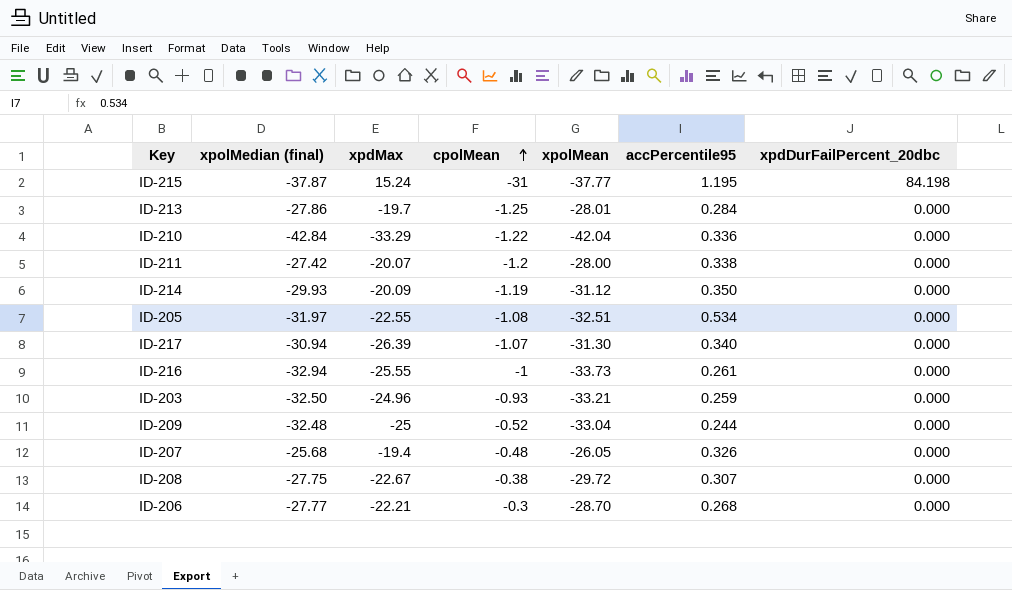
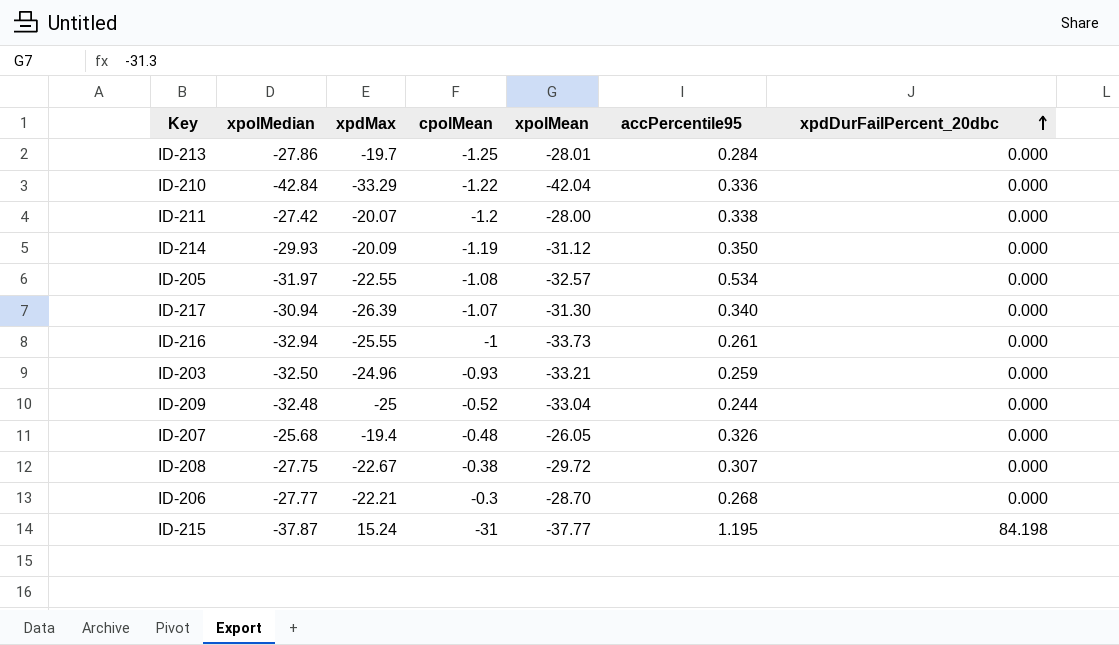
row order: cpolMean ascending -> xpdDurFailPercent_20dbc ascending
column name: xpolMedian (final) -> xpolMedian
ID-205 | xpolMean: -32.51 -> -32.57

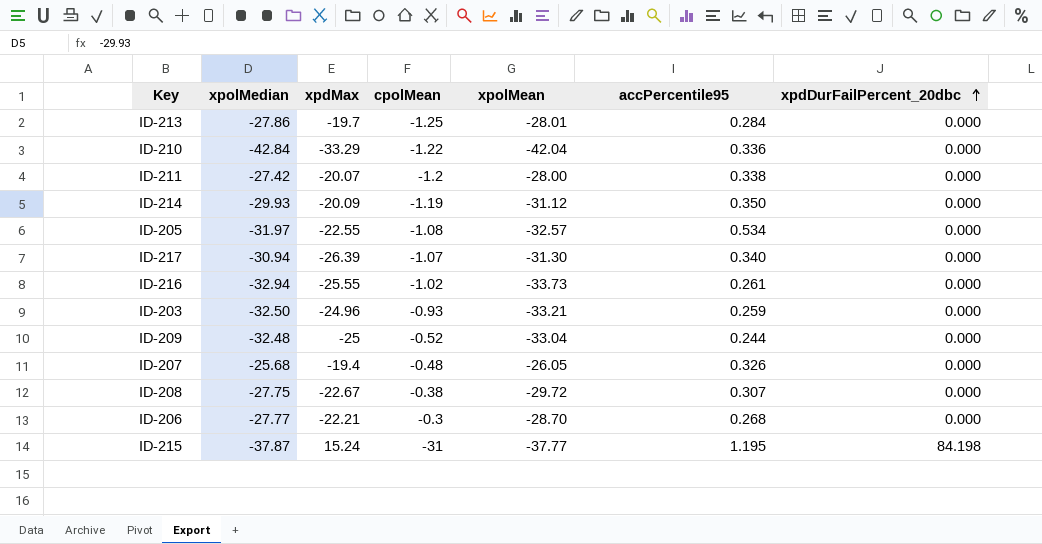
ID-216 | cpolMean: -1 -> -1.02

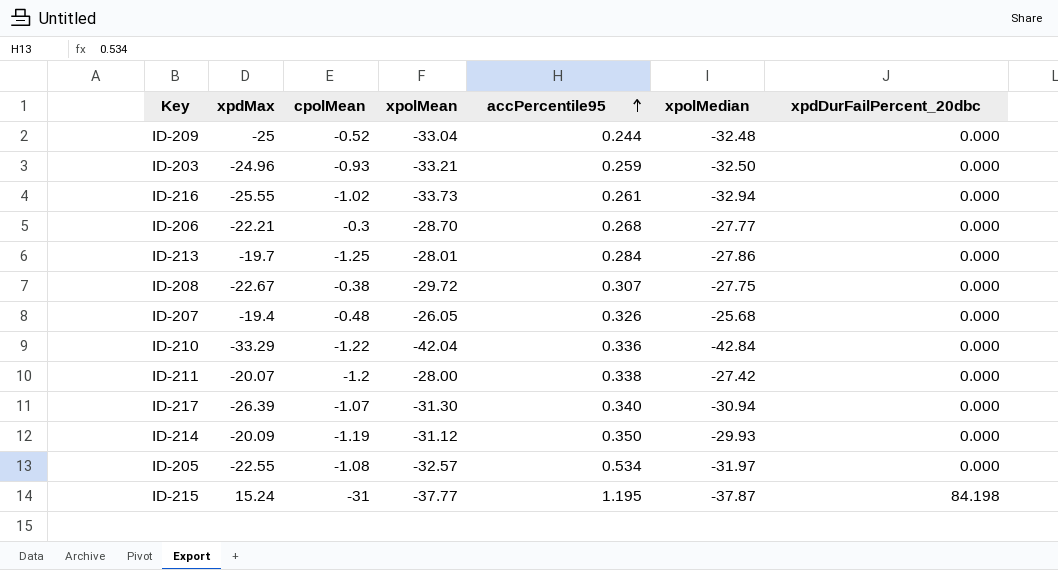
row order: xpdDurFailPercent_20dbc ascending -> accPercentile95 ascending
column xpolMedian | position: 2 -> 6

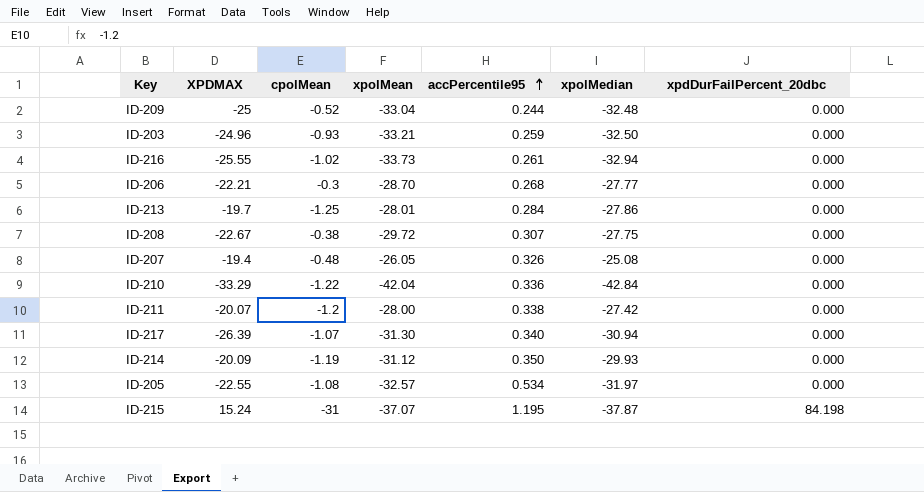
column name: xpdMax -> XPDMAX
ID-207 | xpolMedian: -25.68 -> -25.08
ID-215 | xpolMean: -37.77 -> -37.07

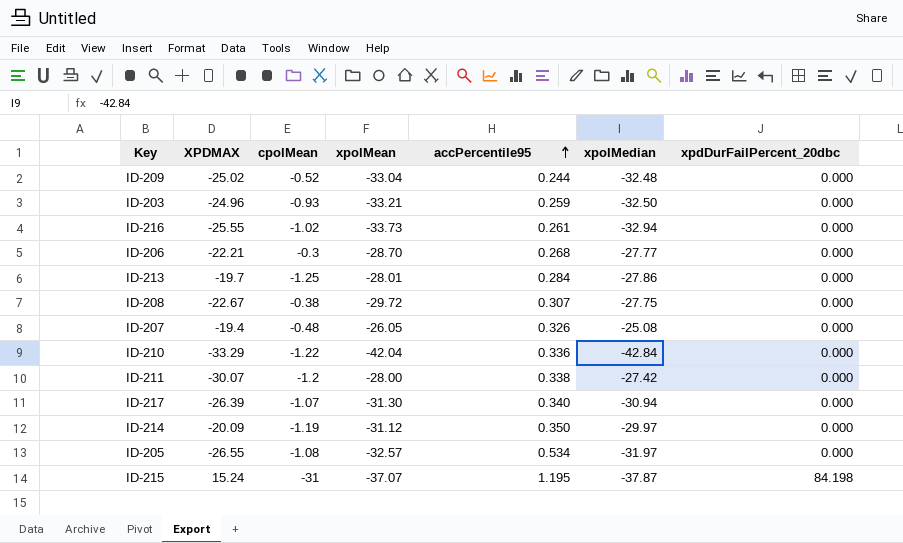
ID-209 | XPDMAX: -25 -> -25.02
ID-211 | XPDMAX: -20.07 -> -30.07
ID-214 | xpolMedian: -29.93 -> -29.97
ID-205 | XPDMAX: -22.55 -> -26.55

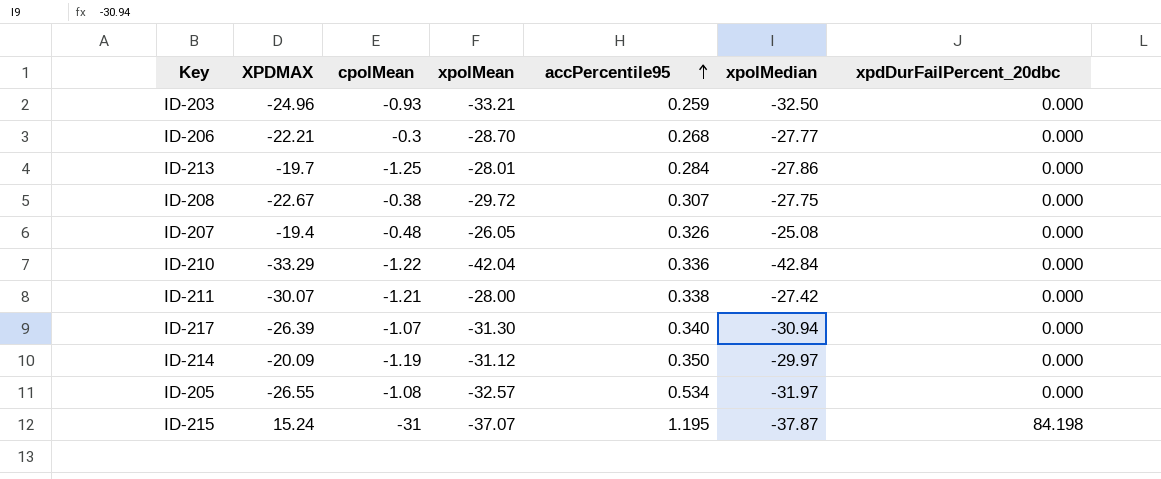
row ID-209: -25.02 | -0.52 | -33.04 | 0.244 | -32.48 | 0.000 -> none
row ID-216: -25.55 | -1.02 | -33.73 | 0.261 | -32.94 | 0.000 -> none
ID-211 | cpolMean: -1.2 -> -1.21

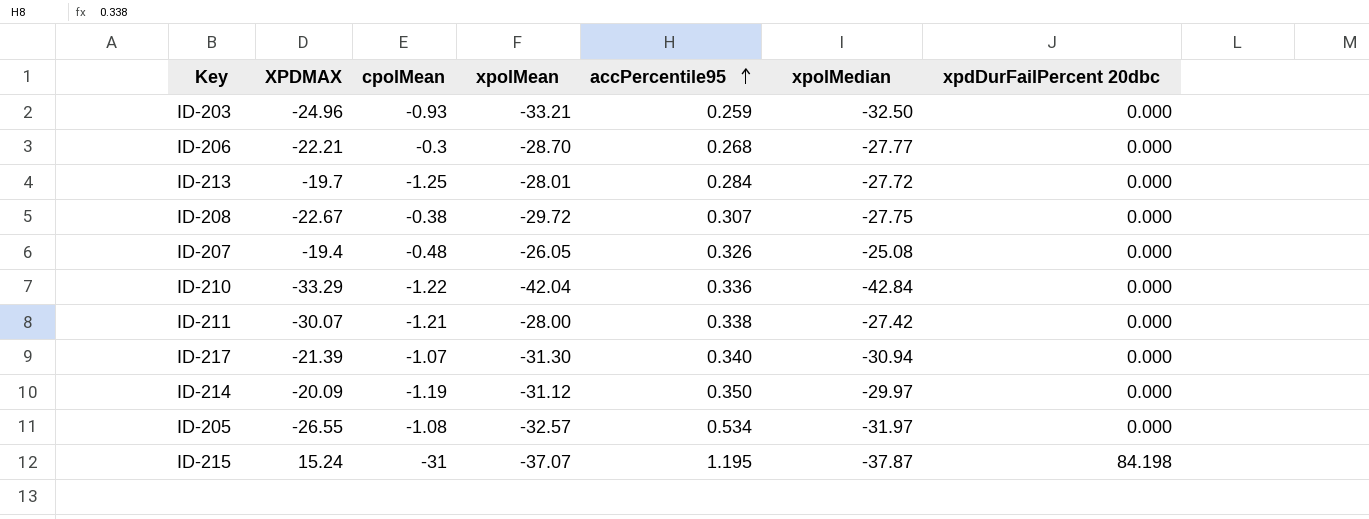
column name: xpdDurFailPercent_20dbc -> xpdDurFailPercent 20dbc
ID-213 | xpolMedian: -27.86 -> -27.72
ID-217 | XPDMAX: -26.39 -> -21.39

